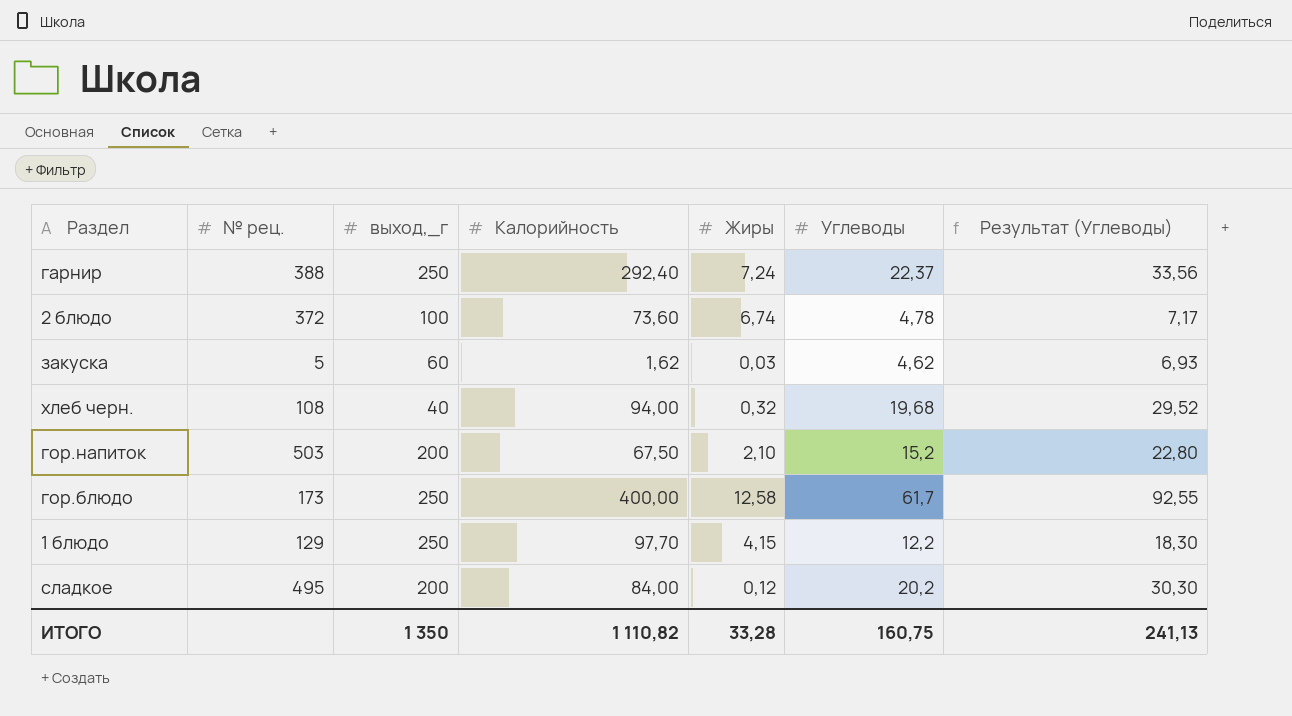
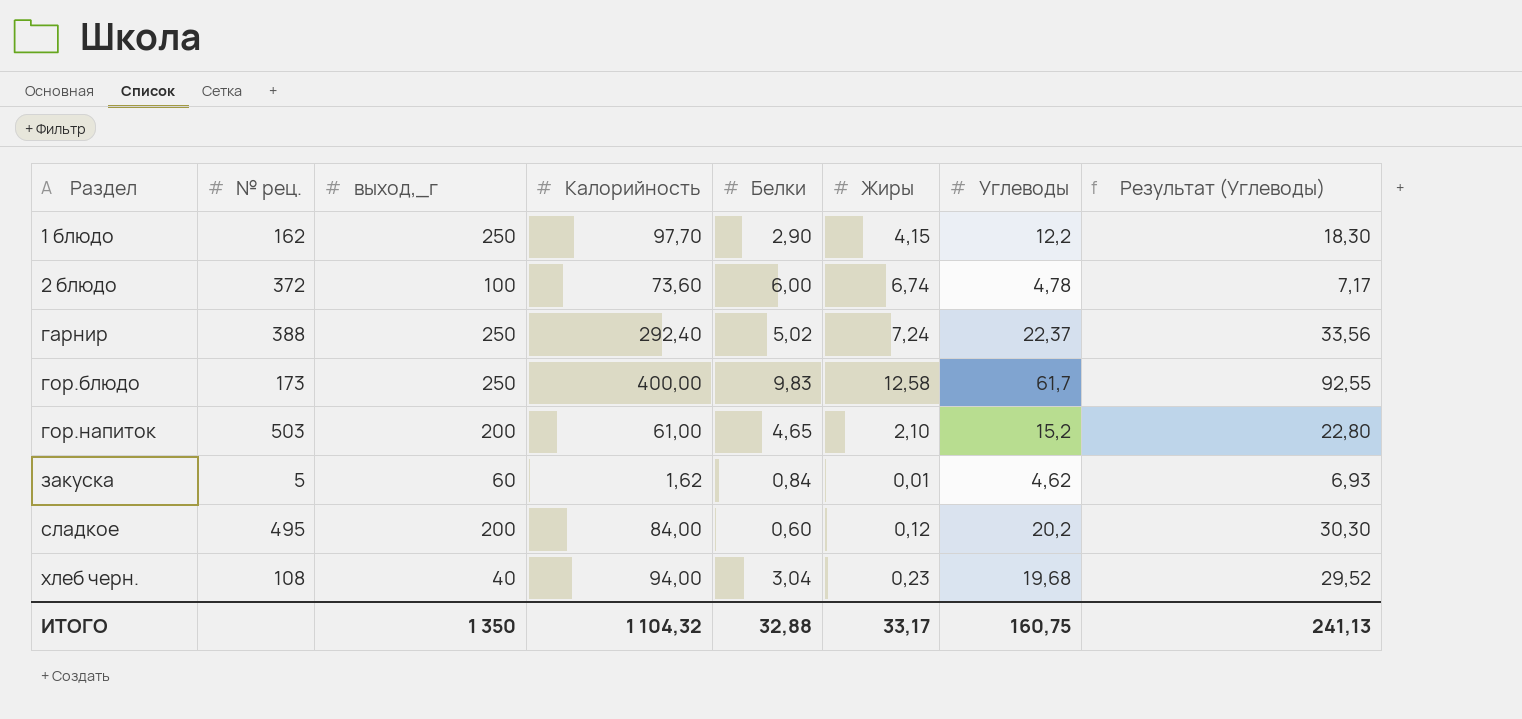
row order: none -> Раздел ascending
column Белки | position: none -> 5
1 блюдо | № рец.: 129 -> 162
гор.напиток | Калорийность: 67,50 -> 61,00
закуска | Жиры: 0,03 -> 0,01
хлеб черн. | Жиры: 0,32 -> 0,23
ИТОГО | Калорийность: 1 110,82 -> 1 104,32
ИТОГО | Жиры: 33,28 -> 33,17

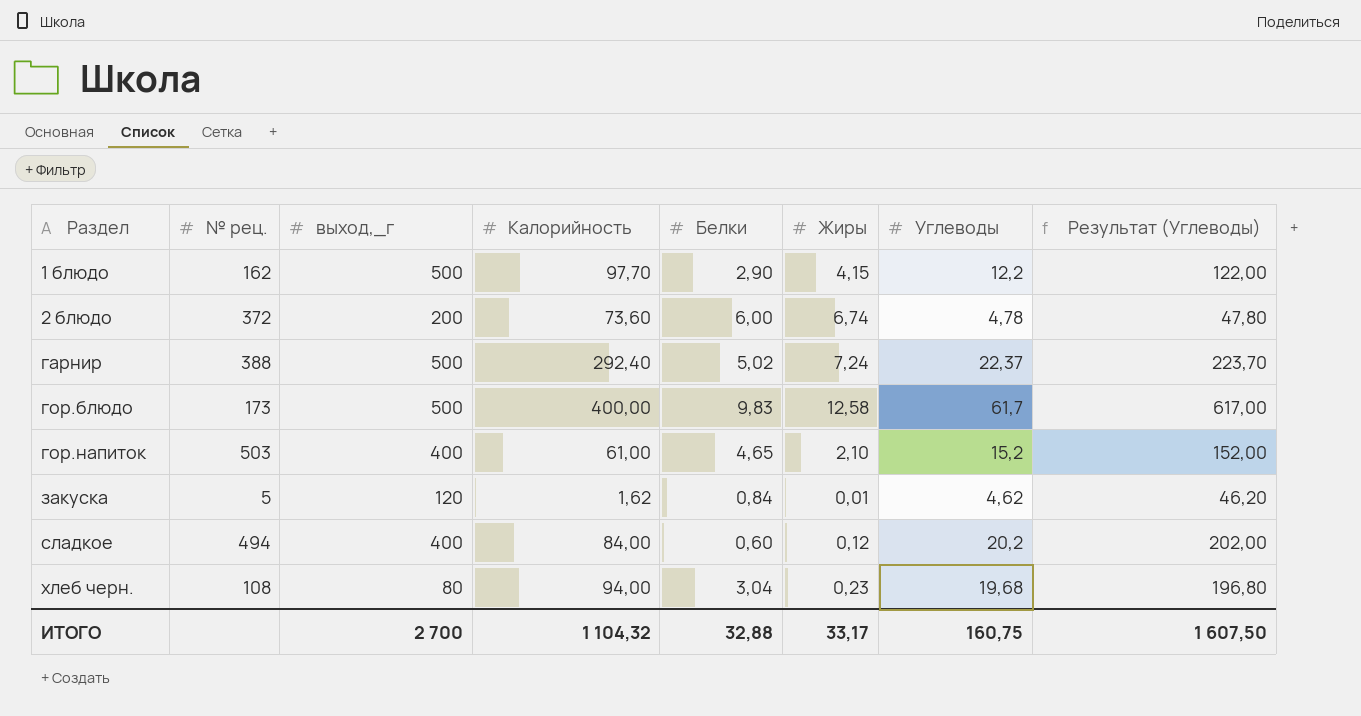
column Результат (Углеводы) | formula: [Углеводы] * 1,5 -> [Углеводы] * 10
1 блюдо | выход,_г: 250 -> 500
2 блюдо | выход,_г: 100 -> 200
гарнир | выход,_г: 250 -> 500
гор.блюдо | выход,_г: 250 -> 500
гор.напиток | выход,_г: 200 -> 400
закуска | выход,_г: 60 -> 120
сладкое | № рец.: 495 -> 494
сладкое | выход,_г: 200 -> 400
хлеб черн. | выход,_г: 40 -> 80
ИТОГО | выход,_г: 1 350 -> 2 700
ИТОГО | Результат (Углеводы): 241,13 -> 1 607,50

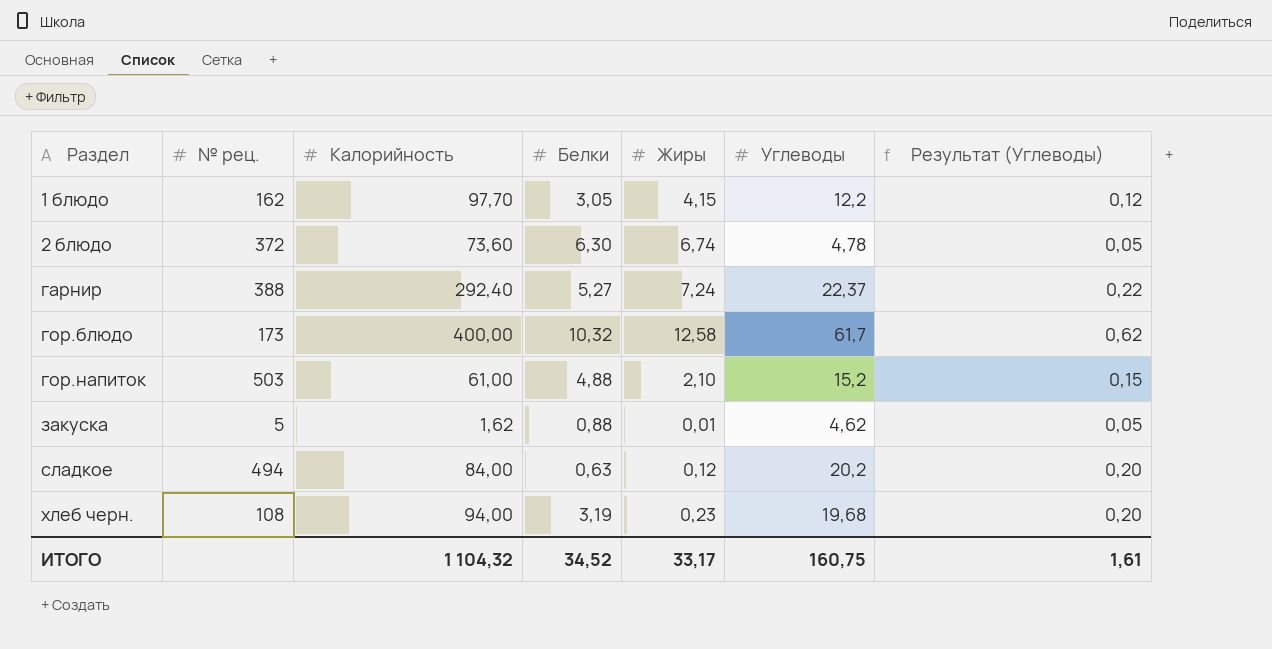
column выход,_г | position: 3 -> none
column Результат (Углеводы) | formula: [Углеводы] * 10 -> [Углеводы] * 0,01
1 блюдо | Белки: 2,90 -> 3,05
2 блюдо | Белки: 6,00 -> 6,30
гарнир | Белки: 5,02 -> 5,27
гор.блюдо | Белки: 9,83 -> 10,32
гор.напиток | Белки: 4,65 -> 4,88
закуска | Белки: 0,84 -> 0,88
сладкое | Белки: 0,60 -> 0,63
хлеб черн. | Белки: 3,04 -> 3,19
ИТОГО | Белки: 32,88 -> 34,52
ИТОГО | Результат (Углеводы): 1 607,50 -> 1,61

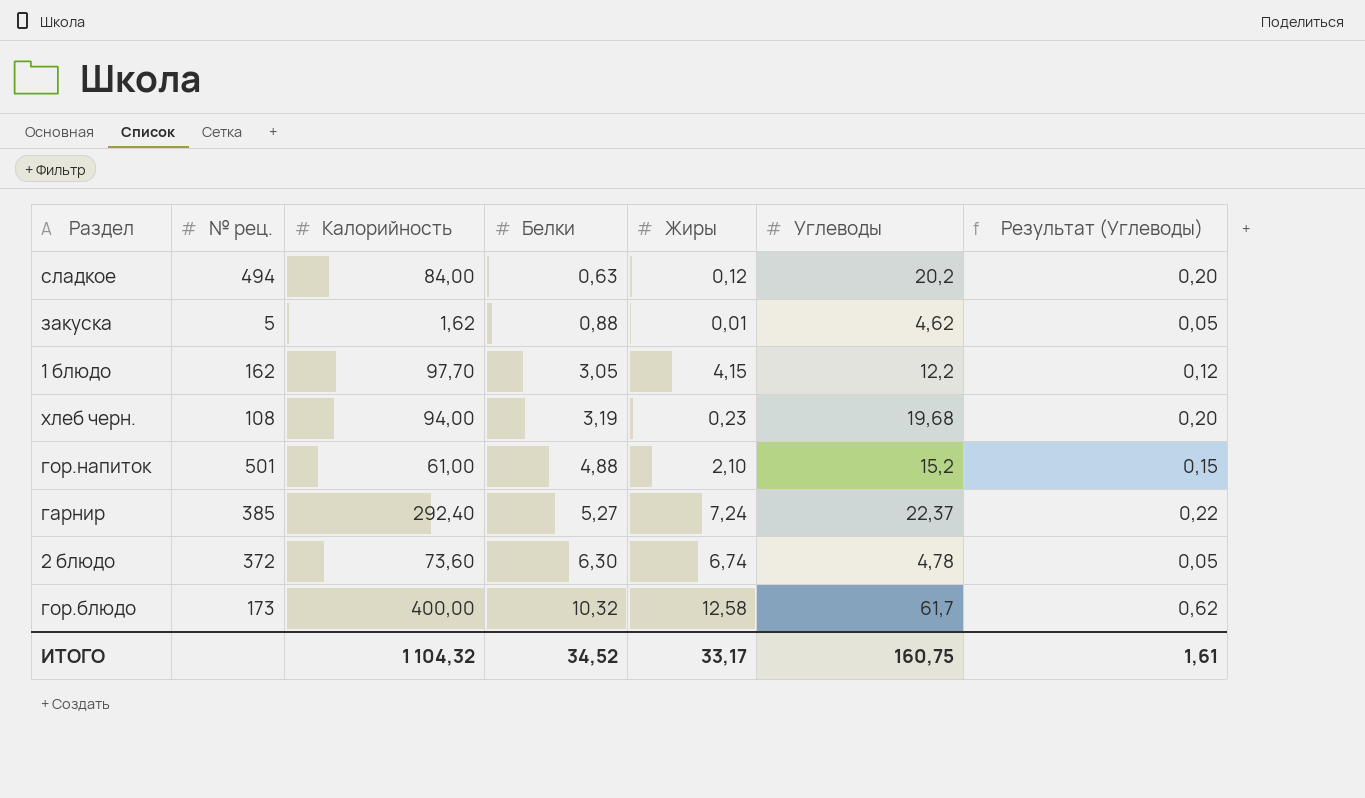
row order: Раздел ascending -> Белки ascending
гор.напиток | № рец.: 503 -> 501
гарнир | № рец.: 388 -> 385

